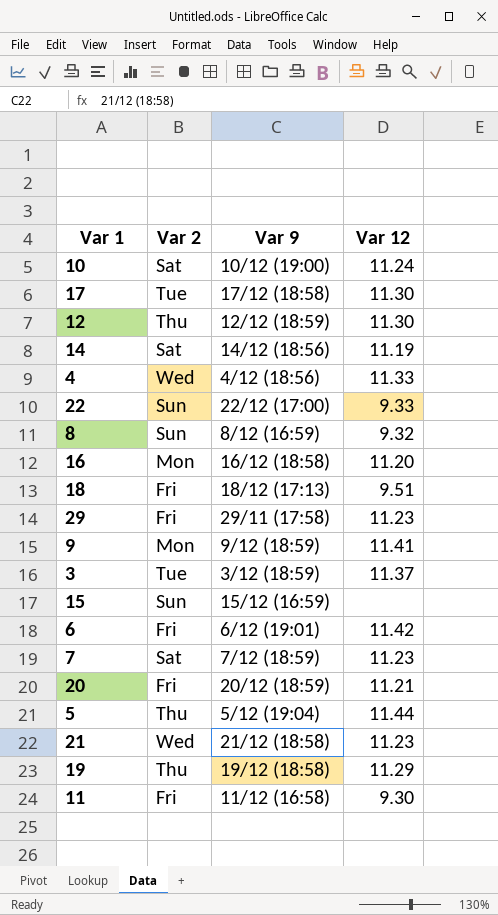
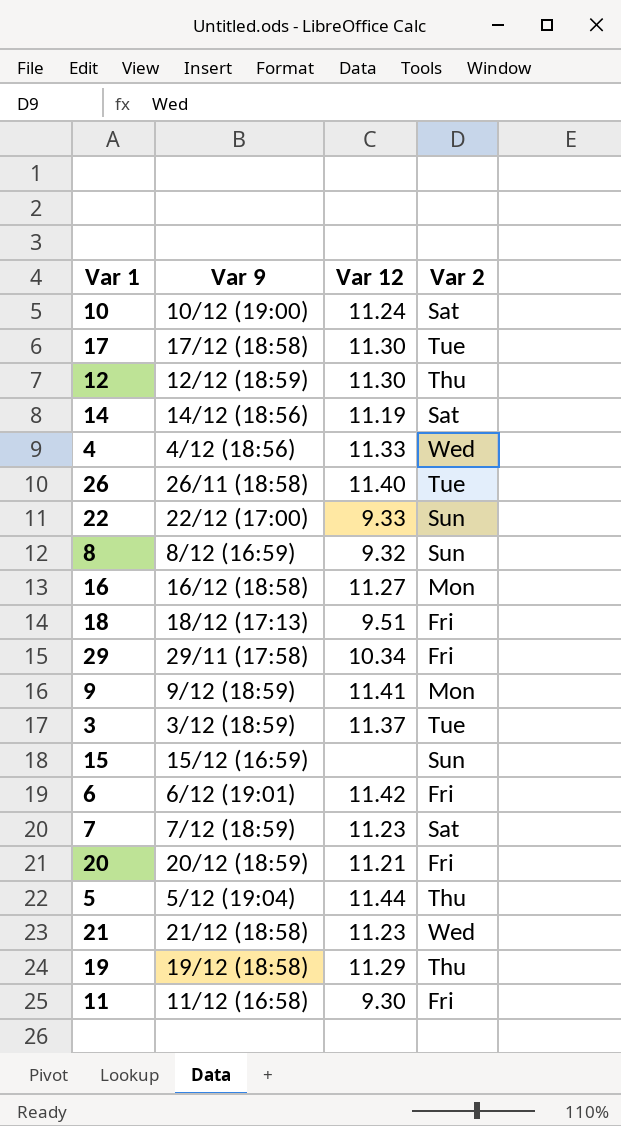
column Var 2 | position: 2 -> 4
row 26: none -> 26/11 (18:58) | 11.40 | Tue
16 | Var 12: 11.20 -> 11.27
29 | Var 12: 11.23 -> 10.34

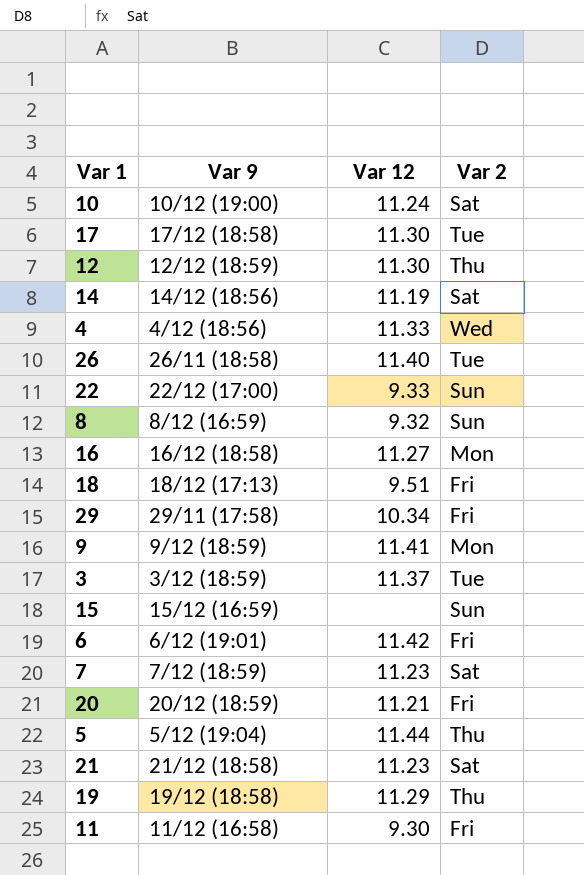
21 | Var 2: Wed -> Sat

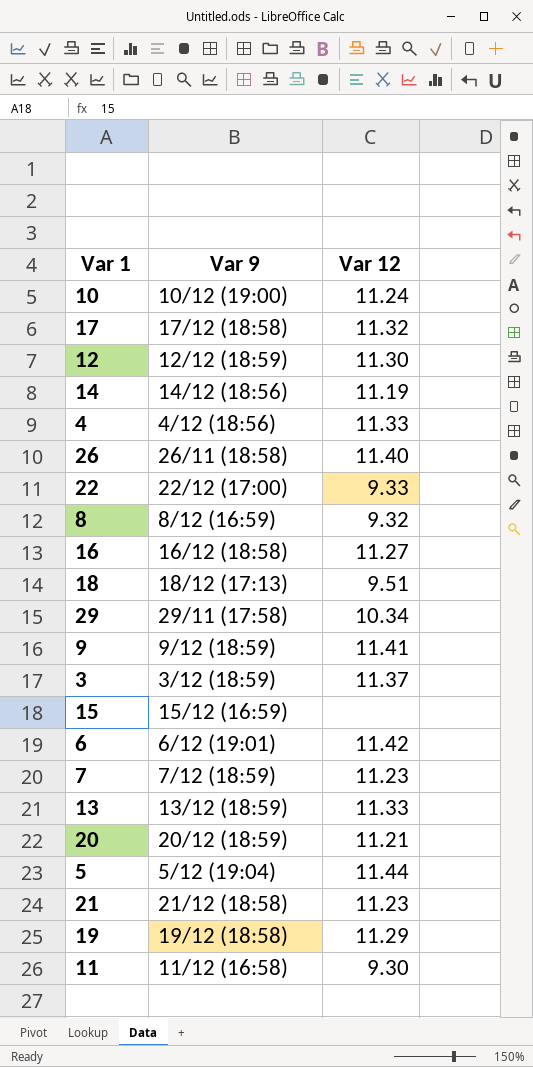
column Var 2 | position: 4 -> none
17 | Var 12: 11.30 -> 11.32
row 13: none -> 13/12 (18:59) | 11.33

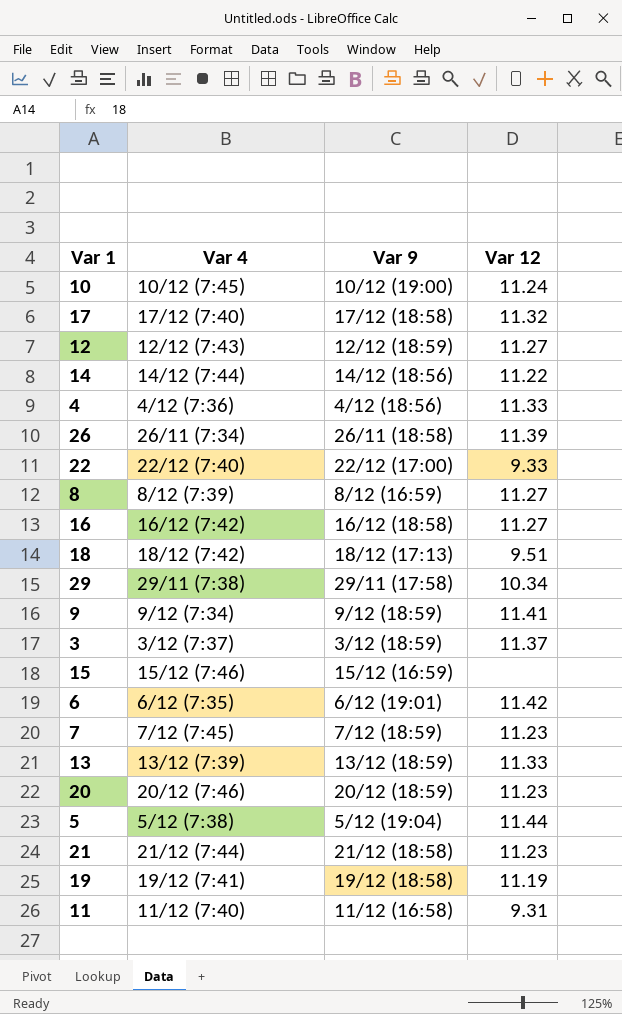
column Var 4 | position: none -> 2
12 | Var 12: 11.30 -> 11.27
14 | Var 12: 11.19 -> 11.22
26 | Var 12: 11.40 -> 11.39
8 | Var 12: 9.32 -> 11.27
20 | Var 12: 11.21 -> 11.23
19 | Var 12: 11.29 -> 11.19
11 | Var 12: 9.30 -> 9.31

